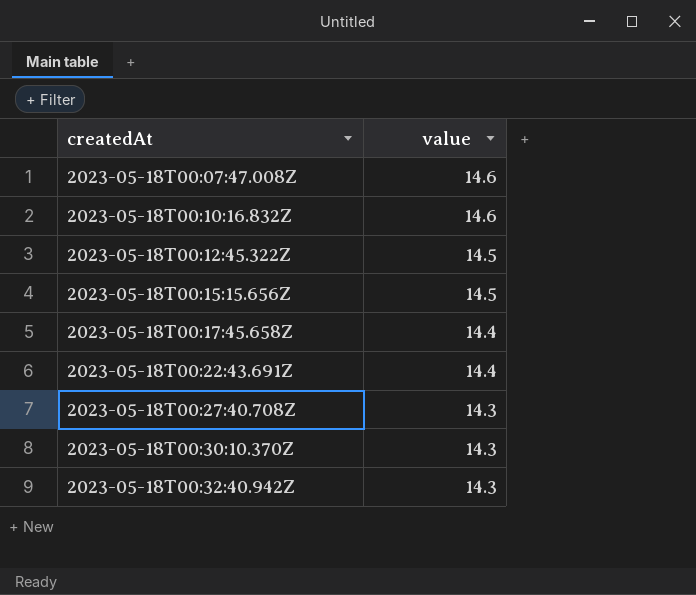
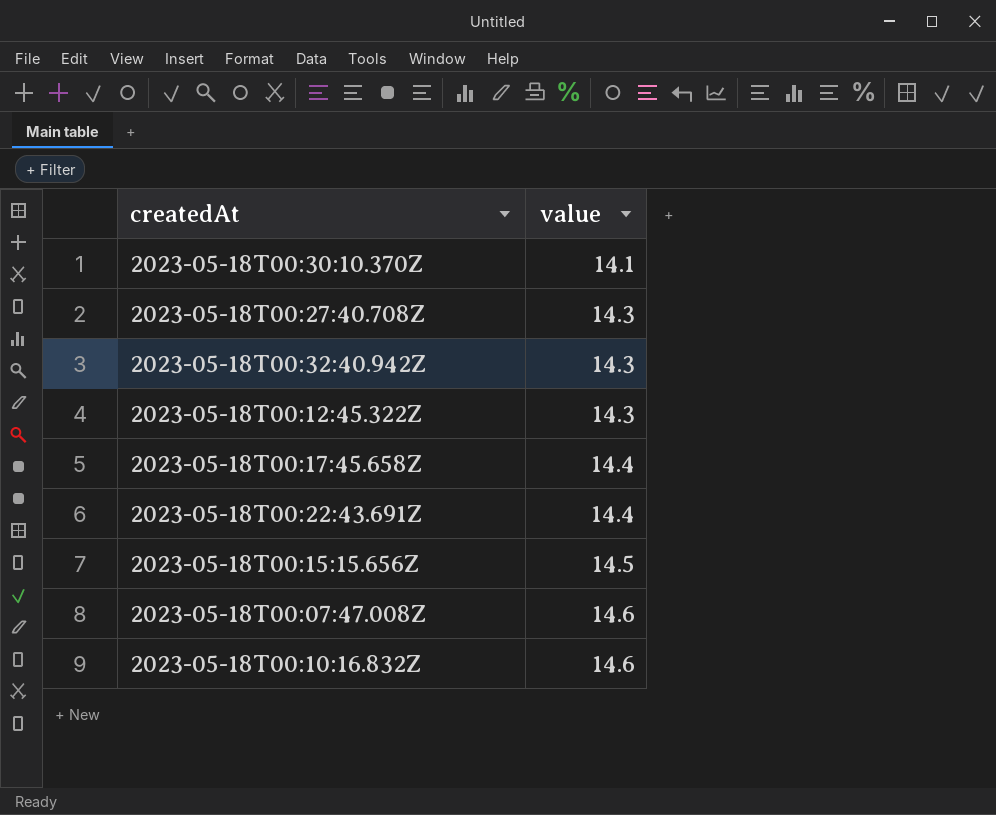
row order: createdAt ascending -> value ascending
2023-05-18T00:30:10.370Z | value: 14.3 -> 14.1
2023-05-18T00:12:45.322Z | value: 14.5 -> 14.3

